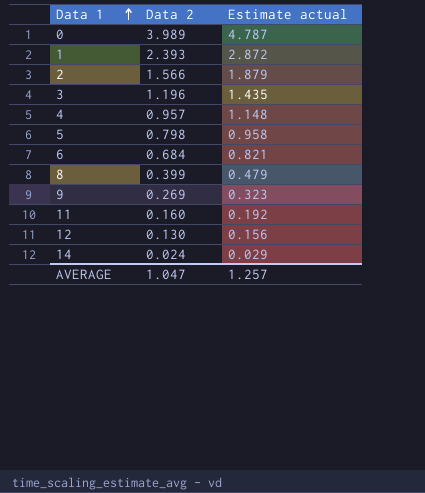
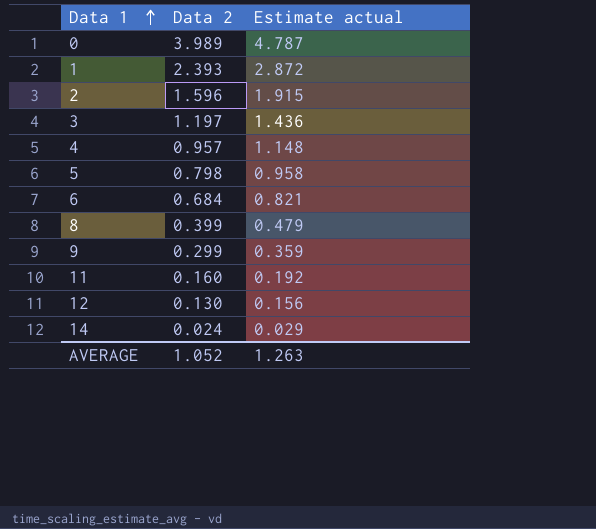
2 | Data 2: 1.566 -> 1.596
2 | Estimate actual: 1.879 -> 1.915
3 | Data 2: 1.196 -> 1.197
3 | Estimate actual: 1.435 -> 1.436
9 | Data 2: 0.269 -> 0.299
9 | Estimate actual: 0.323 -> 0.359
AVERAGE | Data 2: 1.047 -> 1.052
AVERAGE | Estimate actual: 1.257 -> 1.263

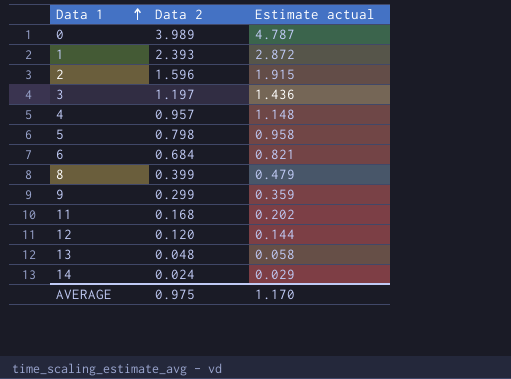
11 | Data 2: 0.160 -> 0.168
11 | Estimate actual: 0.192 -> 0.202
12 | Data 2: 0.130 -> 0.120
12 | Estimate actual: 0.156 -> 0.144
row 13: none -> 0.048 | 0.058
AVERAGE | Data 2: 1.052 -> 0.975
AVERAGE | Estimate actual: 1.263 -> 1.170

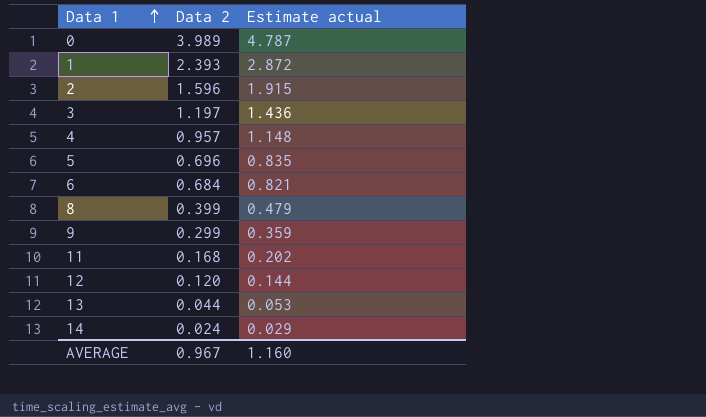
5 | Data 2: 0.798 -> 0.696
5 | Estimate actual: 0.958 -> 0.835
13 | Data 2: 0.048 -> 0.044
13 | Estimate actual: 0.058 -> 0.053
AVERAGE | Data 2: 0.975 -> 0.967
AVERAGE | Estimate actual: 1.170 -> 1.160

